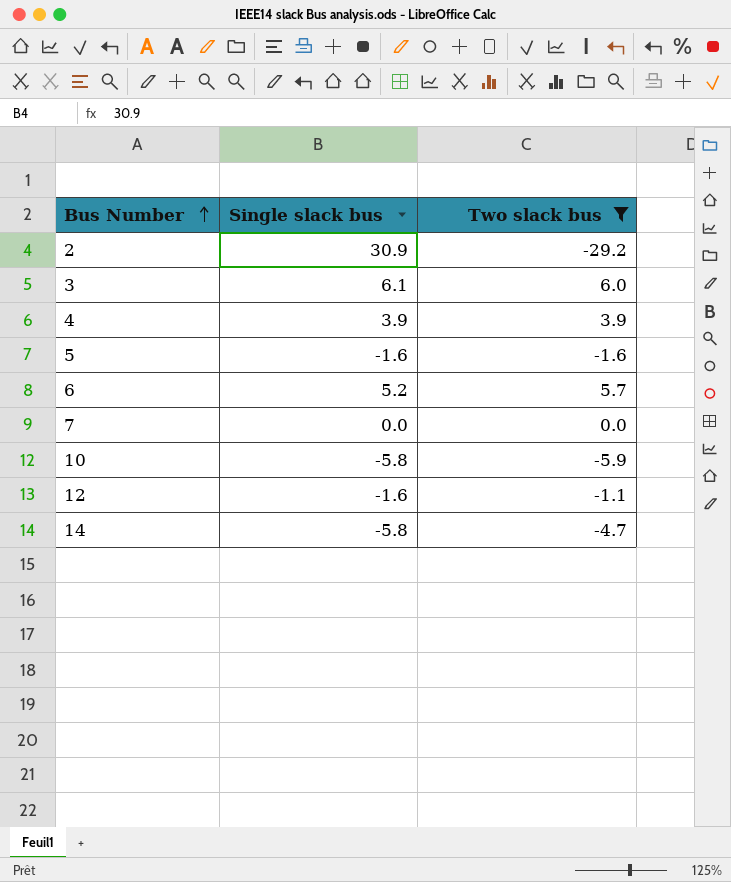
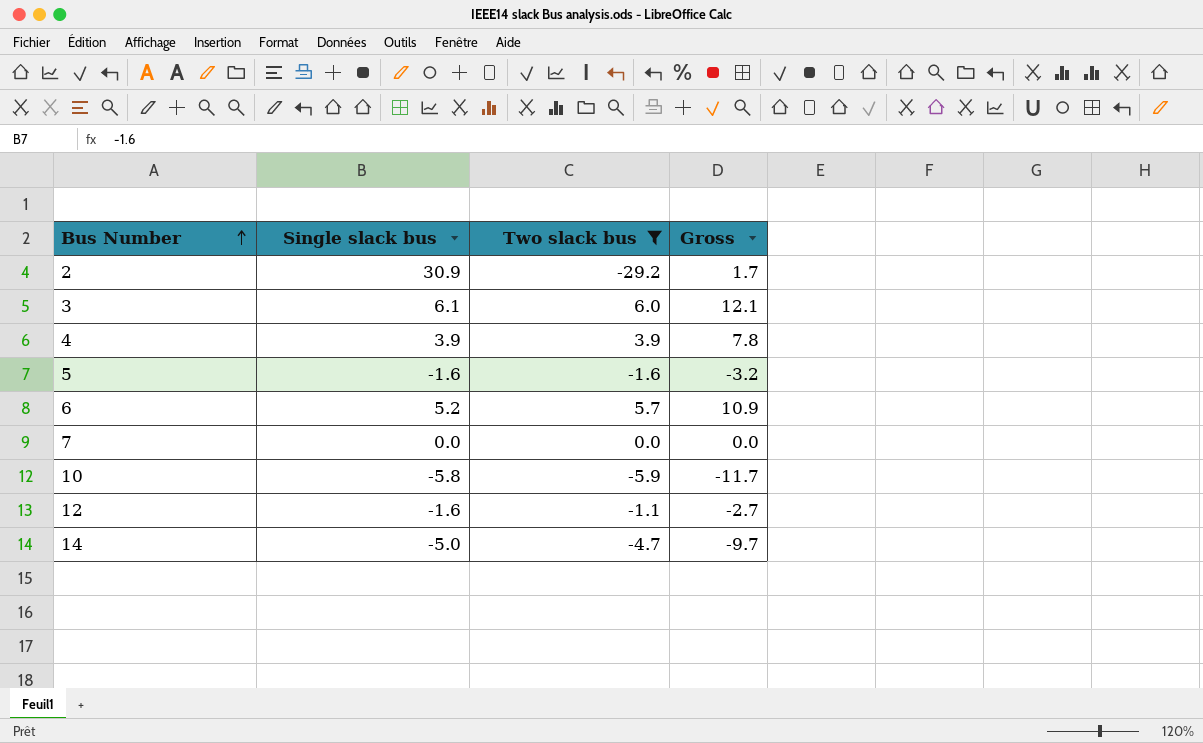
column Gross | formula: none -> [Single slack bus] + [Two slack bus]
14 | Single slack bus: -5.8 -> -5.0

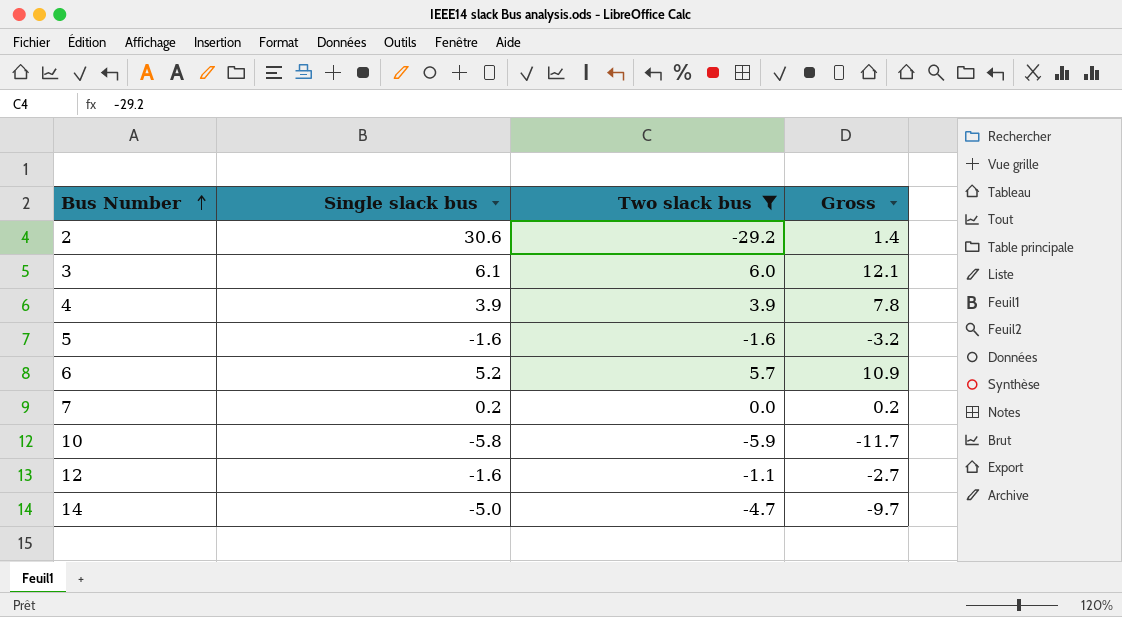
2 | Single slack bus: 30.9 -> 30.6
2 | Gross: 1.7 -> 1.4
7 | Single slack bus: 0.0 -> 0.2
7 | Gross: 0.0 -> 0.2

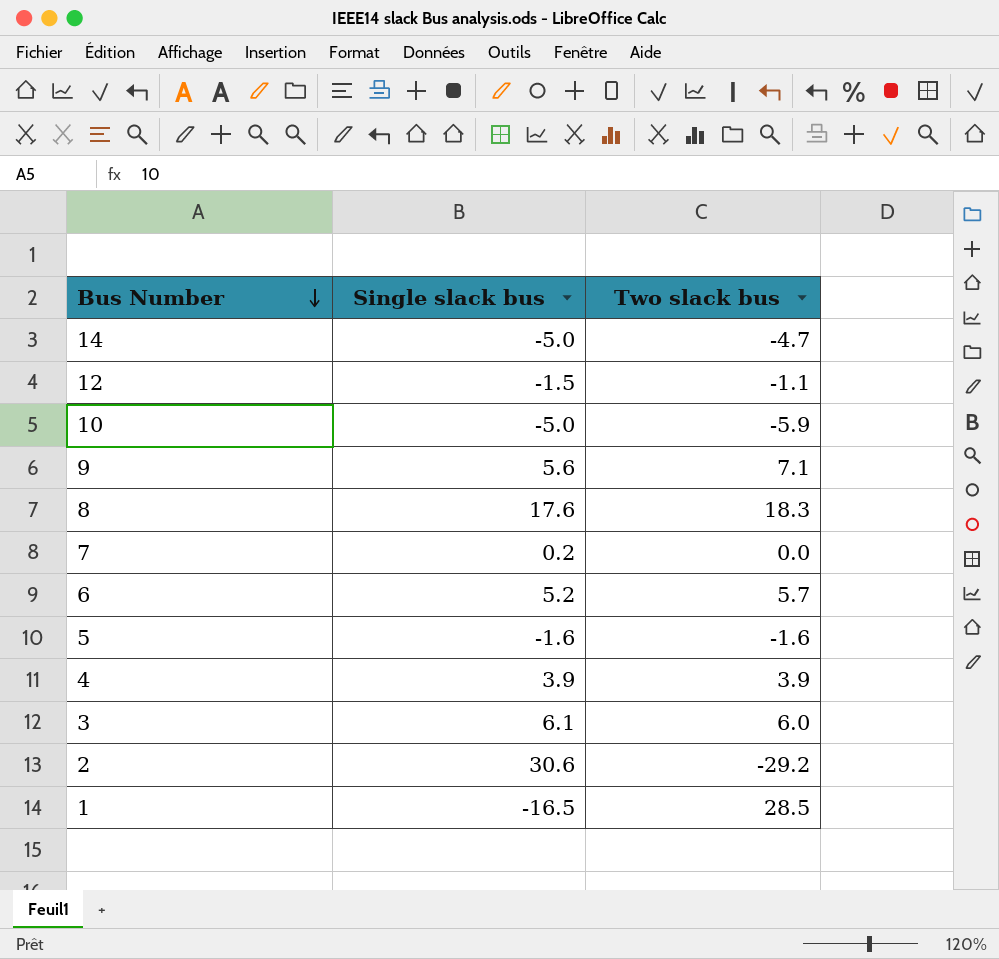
filter: Two slack bus <= 6.0 -> none
row order: Bus Number ascending -> Bus Number descending
column Gross | formula: [Single slack bus] + [Two slack bus] -> none
12 | Single slack bus: -1.6 -> -1.5
10 | Single slack bus: -5.8 -> -5.0

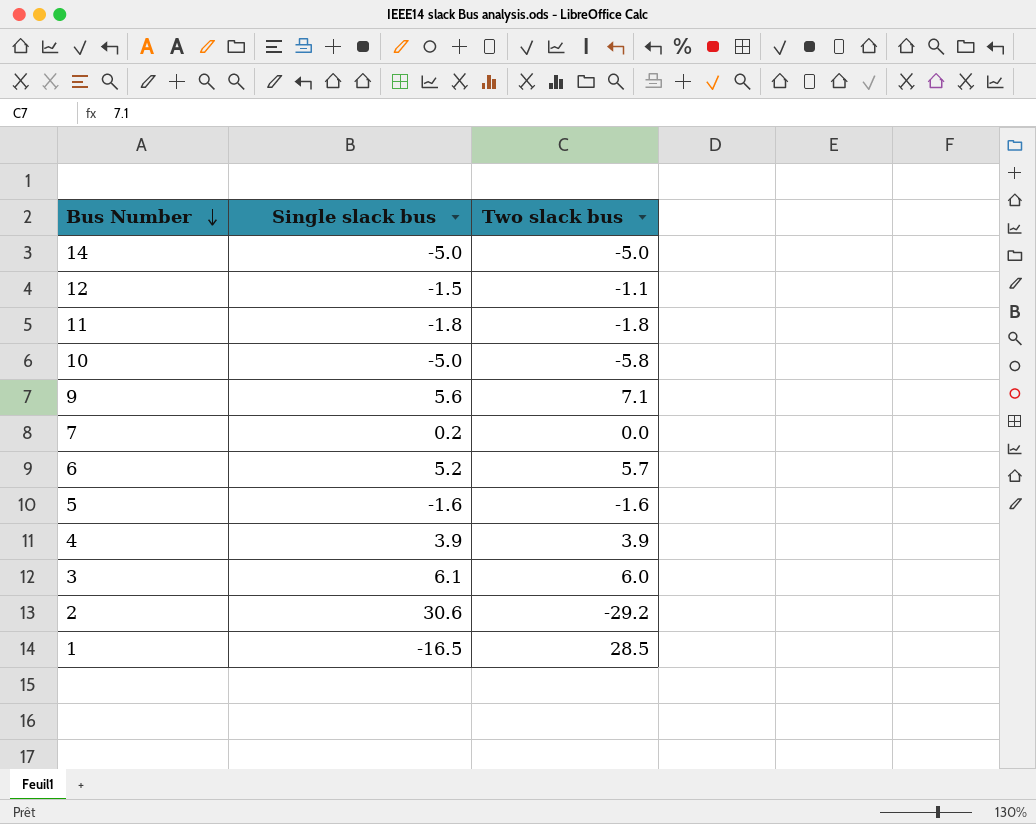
row 8: 17.6 | 18.3 -> none
14 | Two slack bus: -4.7 -> -5.0
row 11: none -> -1.8 | -1.8
10 | Two slack bus: -5.9 -> -5.8

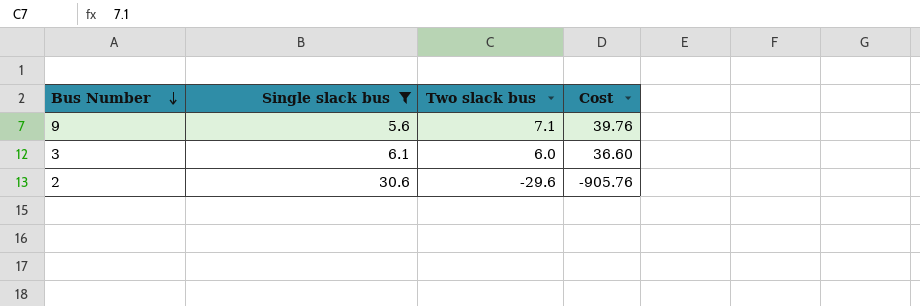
filter: none -> Single slack bus >= 5.6
column Cost | formula: none -> [Single slack bus] * [Two slack bus]
2 | Two slack bus: -29.2 -> -29.6

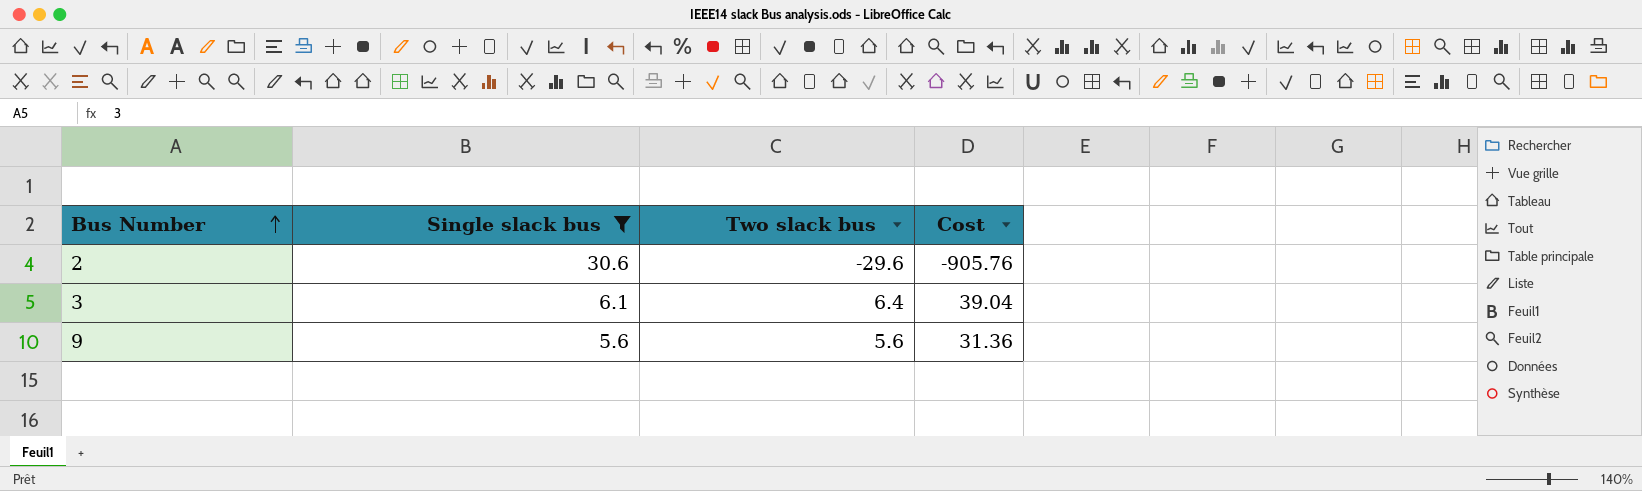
row order: Bus Number descending -> Bus Number ascending
3 | Two slack bus: 6.0 -> 6.4
3 | Cost: 36.60 -> 39.04
9 | Two slack bus: 7.1 -> 5.6
9 | Cost: 39.76 -> 31.36

